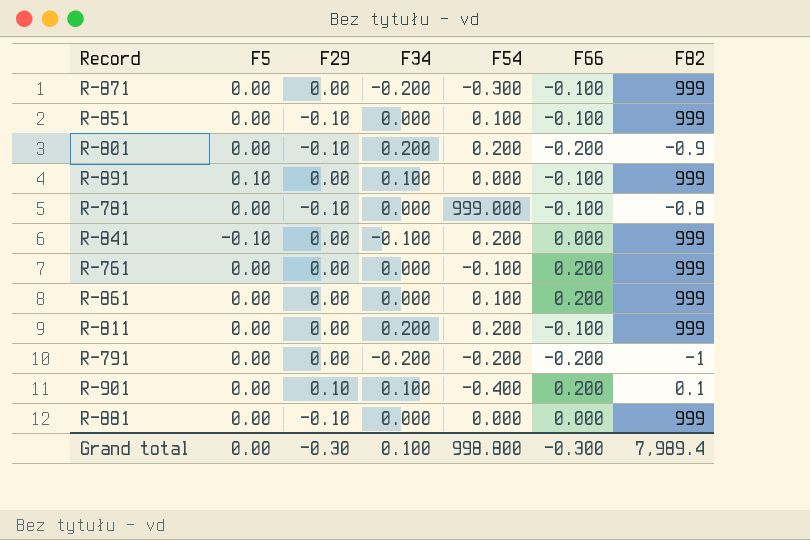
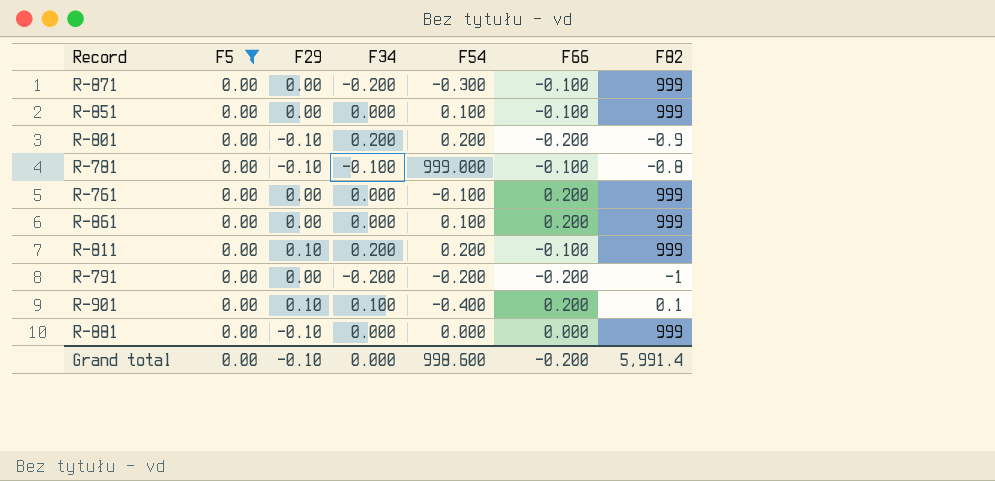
filter: none -> F5 = 0.00
R-851 | F29: -0.10 -> 0.00
R-781 | F34: 0.000 -> -0.100
R-811 | F29: 0.00 -> 0.10
Grand total | F29: -0.30 -> -0.10
Grand total | F34: 0.100 -> 0.000
Grand total | F54: 998.800 -> 998.600
Grand total | F66: -0.300 -> -0.200
Grand total | F82: 7,989.4 -> 5,991.4

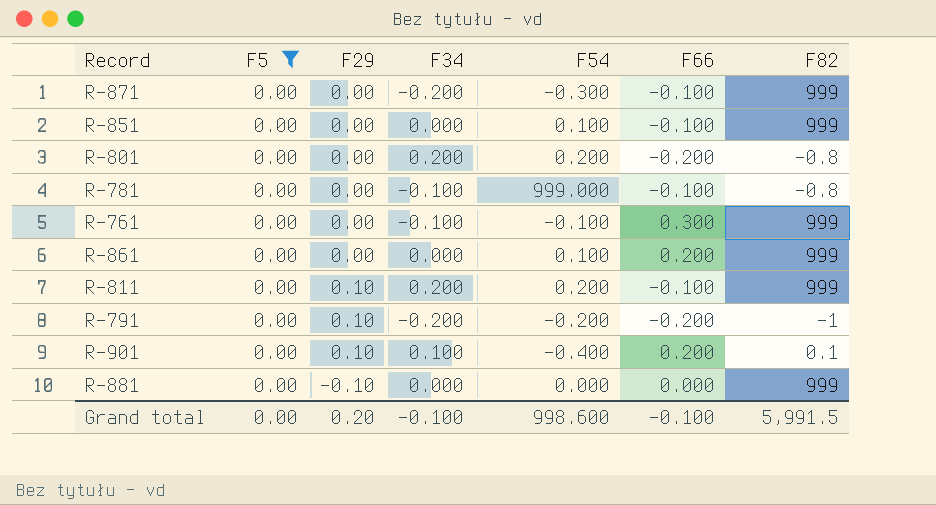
R-801 | F29: -0.10 -> 0.00
R-801 | F82: -0.9 -> -0.8
R-781 | F29: -0.10 -> 0.00
R-761 | F34: 0.000 -> -0.100
R-761 | F66: 0.200 -> 0.300
R-791 | F29: 0.00 -> 0.10
Grand total | F29: -0.10 -> 0.20
Grand total | F34: 0.000 -> -0.100
Grand total | F66: -0.200 -> -0.100
Grand total | F82: 5,991.4 -> 5,991.5

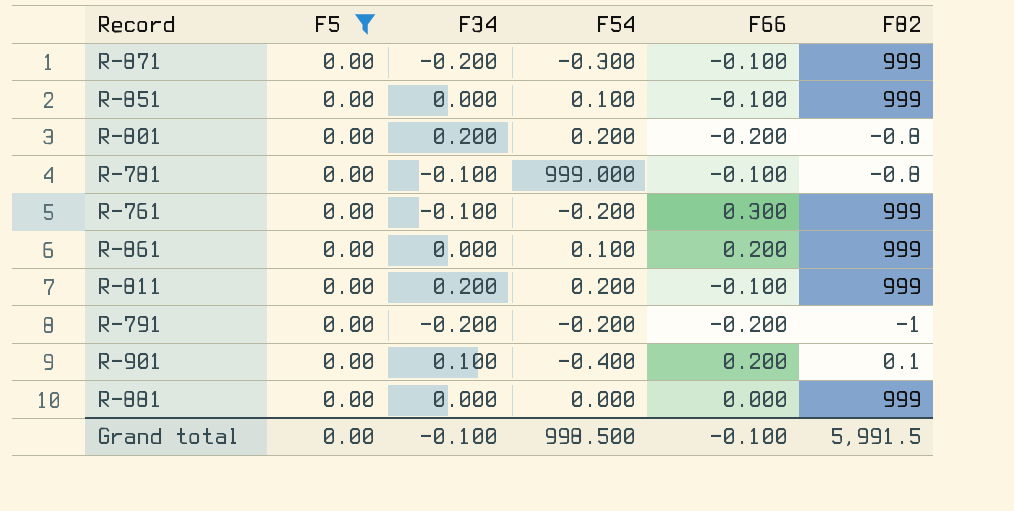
column F29 | position: 3 -> none
R-761 | F54: -0.100 -> -0.200
Grand total | F54: 998.600 -> 998.500

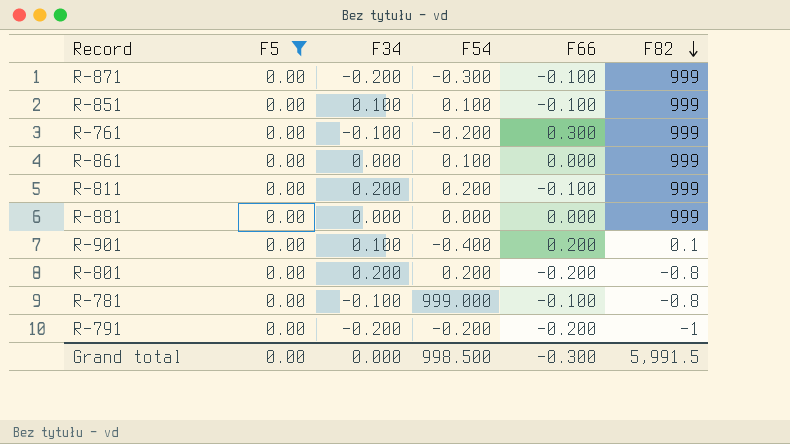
row order: none -> F82 descending
R-851 | F34: 0.000 -> 0.100
R-861 | F66: 0.200 -> 0.000
Grand total | F34: -0.100 -> 0.000
Grand total | F66: -0.100 -> -0.300

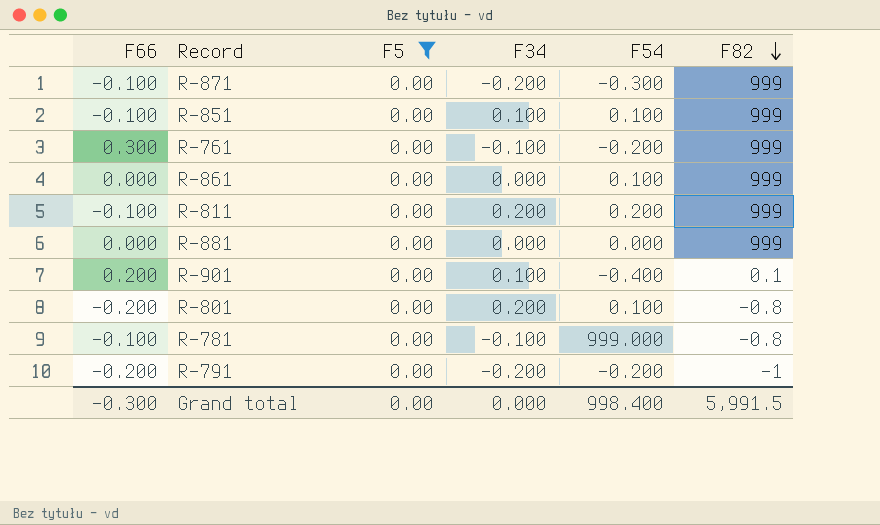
column F66 | position: 5 -> 1
R-801 | F54: 0.200 -> 0.100
Grand total | F54: 998.500 -> 998.400

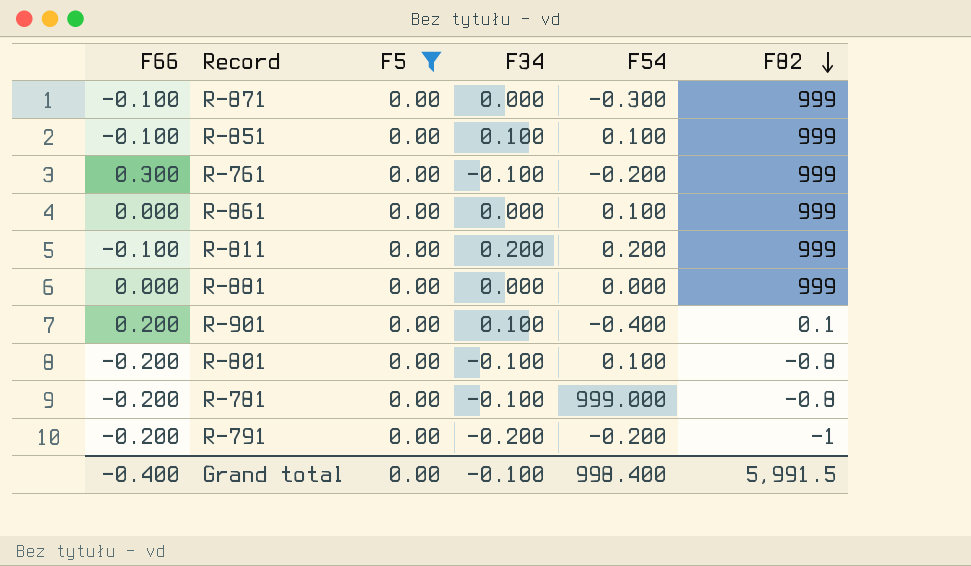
R-871 | F34: -0.200 -> 0.000
R-801 | F34: 0.200 -> -0.100
R-781 | F66: -0.100 -> -0.200
Grand total | F66: -0.300 -> -0.400
Grand total | F34: 0.000 -> -0.100

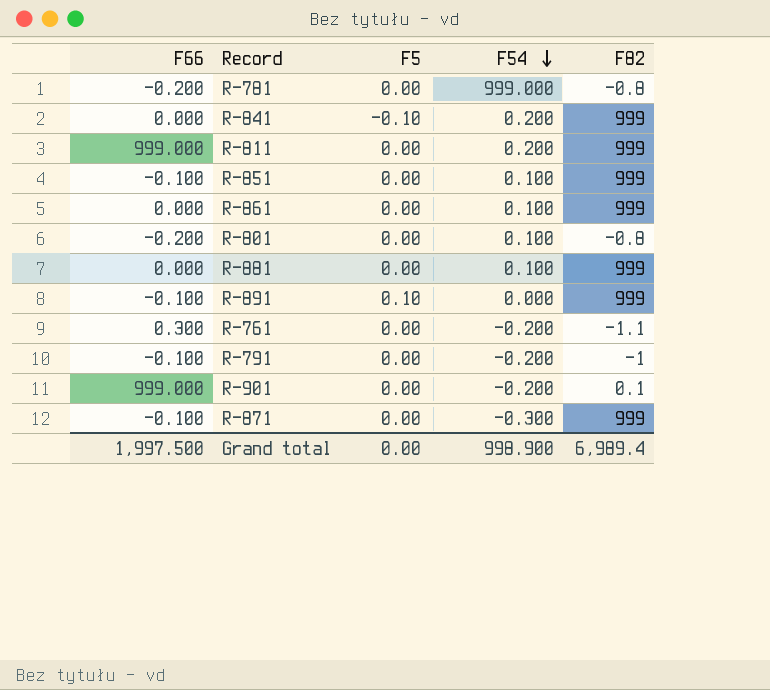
filter: F5 = 0.00 -> none
row order: F82 descending -> F54 descending
column F34 | position: 4 -> none
R-811 | F66: -0.100 -> 999.000
R-881 | F54: 0.000 -> 0.100
R-761 | F82: 999 -> -1.1
R-791 | F66: -0.200 -> -0.100
R-901 | F66: 0.200 -> 999.000
R-901 | F54: -0.400 -> -0.200
Grand total | F66: -0.400 -> 1,997.500
Grand total | F54: 998.400 -> 998.900
Grand total | F82: 5,991.5 -> 6,989.4

